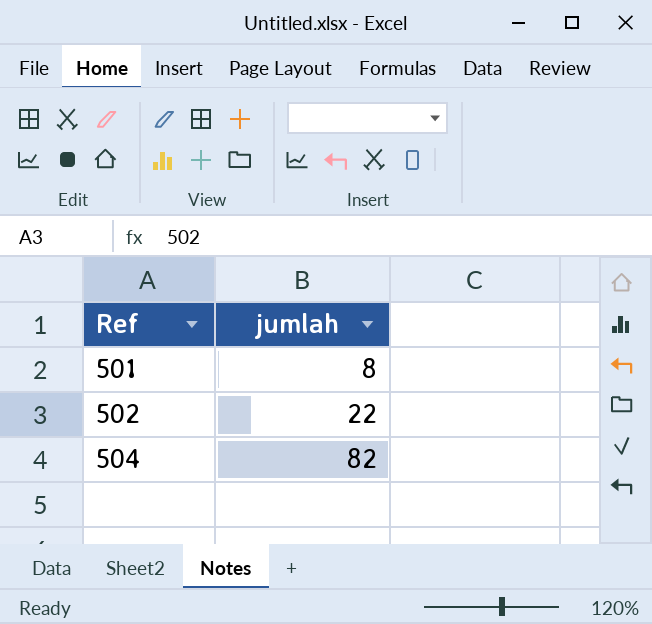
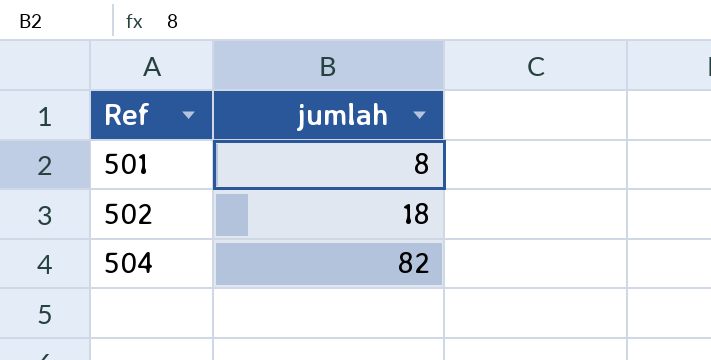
502 | jumlah: 22 -> 18

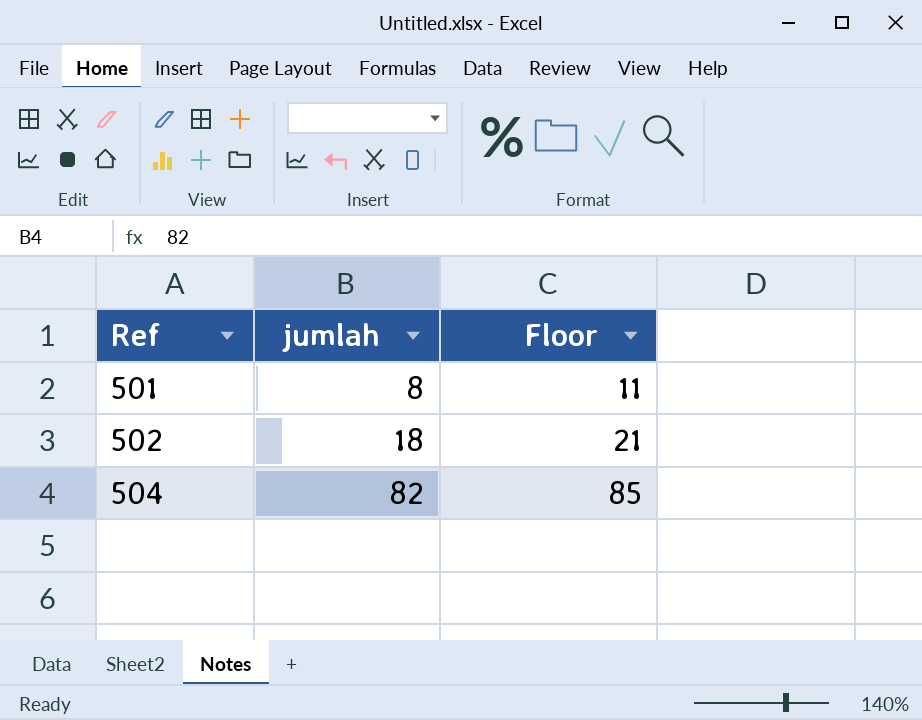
column Floor | formula: none -> [jumlah] + 3

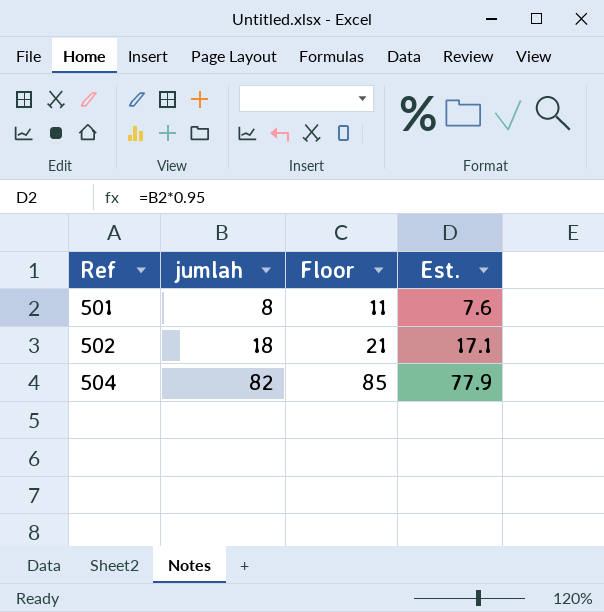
column Est. | formula: none -> [jumlah] * 0.95

